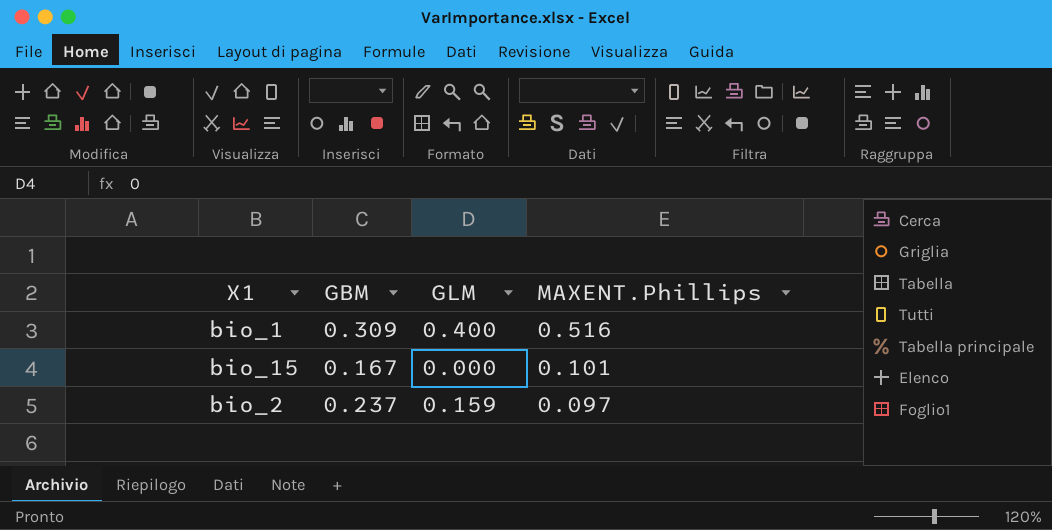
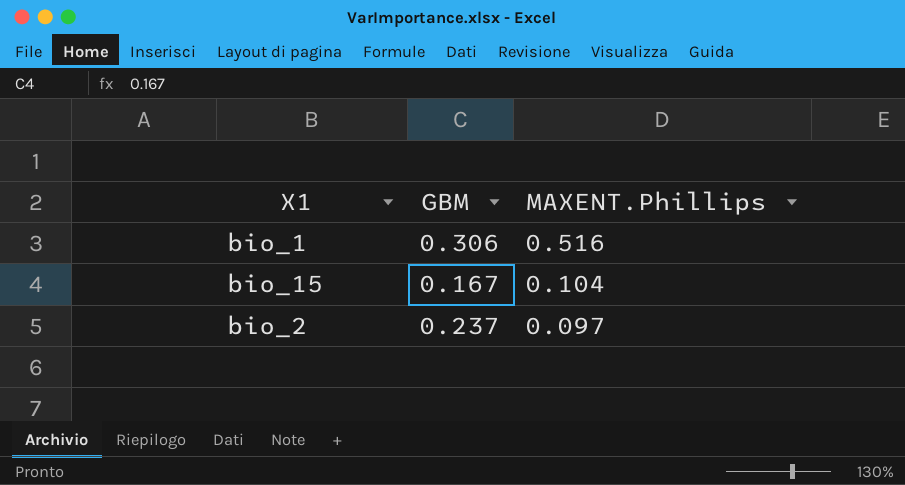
column GLM | position: 3 -> none
bio_1 | GBM: 0.309 -> 0.306
bio_15 | MAXENT.Phillips: 0.101 -> 0.104

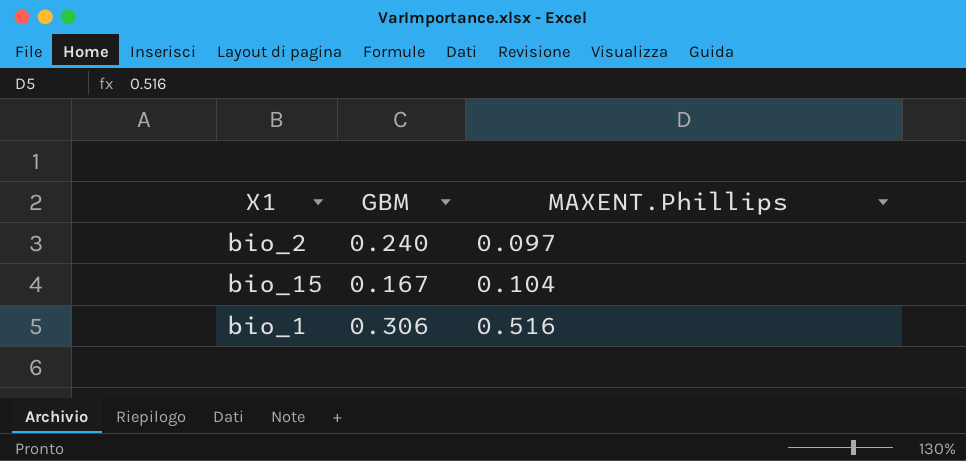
row order: MAXENT.Phillips descending -> MAXENT.Phillips ascending
bio_2 | GBM: 0.237 -> 0.240

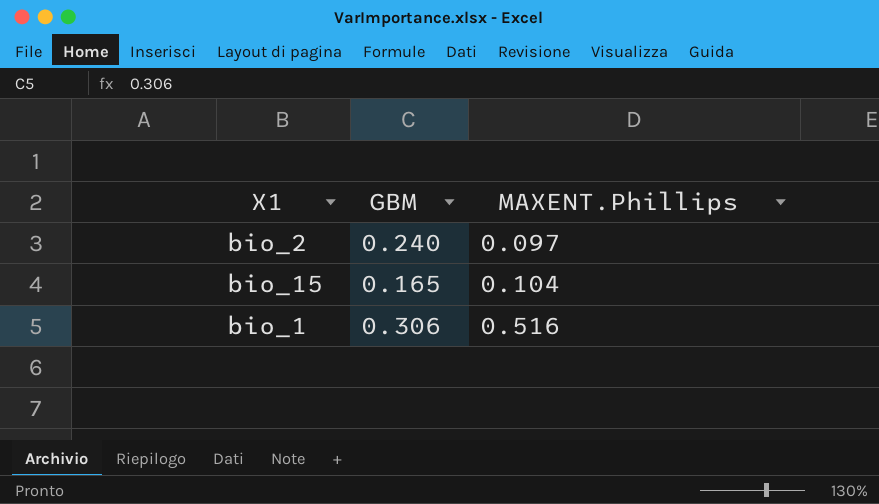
bio_15 | GBM: 0.167 -> 0.165

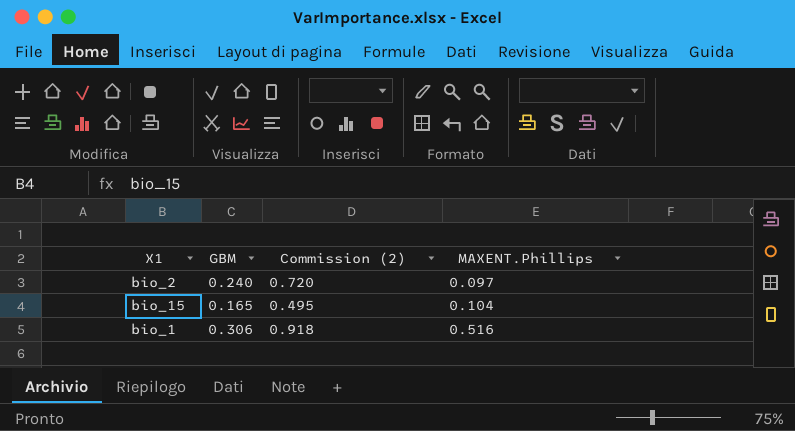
column Commission (2) | formula: none -> [GBM] * 3

